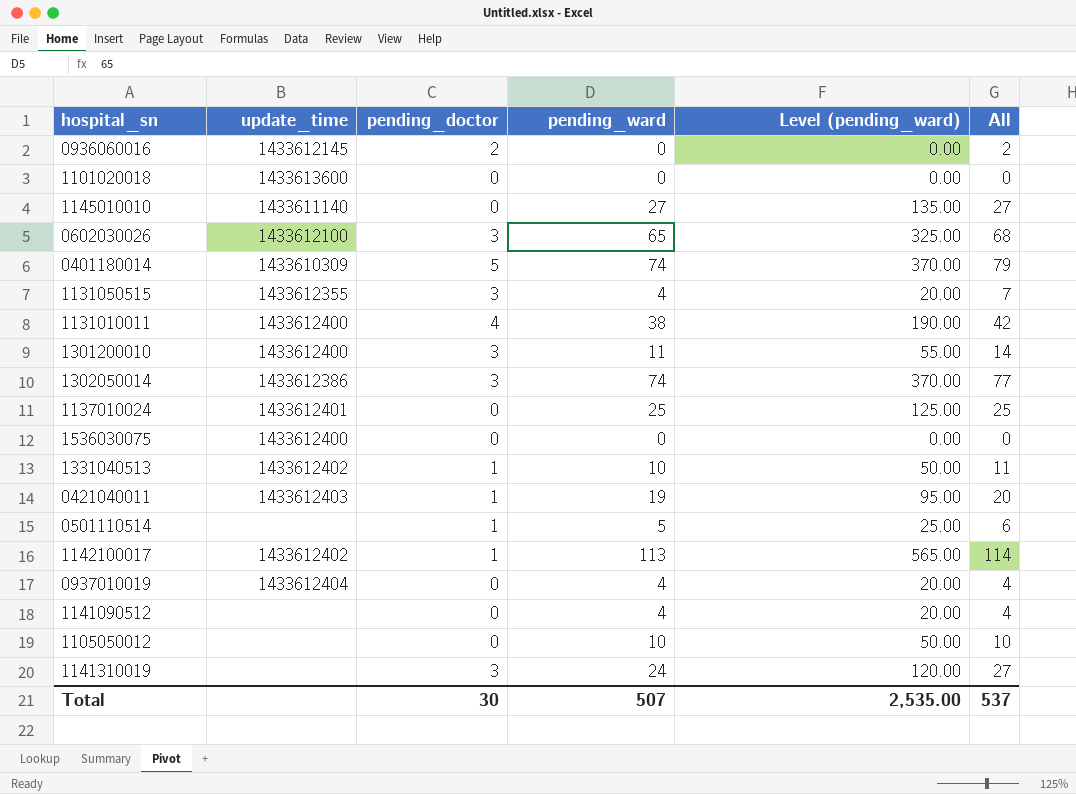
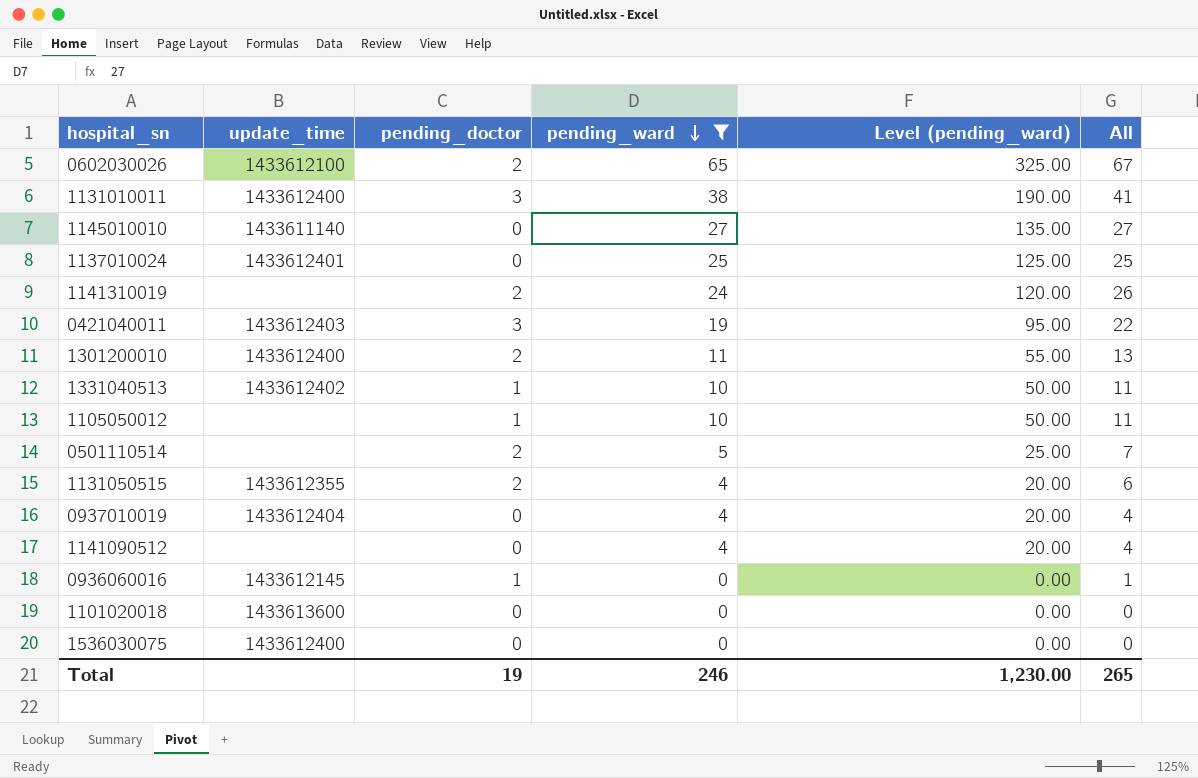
filter: none -> pending_ward <= 65
row order: none -> pending_ward descending
0602030026 | pending_doctor: 3 -> 2
0602030026 | All: 68 -> 67
1131010011 | pending_doctor: 4 -> 3
1131010011 | All: 42 -> 41
1141310019 | pending_doctor: 3 -> 2
1141310019 | All: 27 -> 26
0421040011 | pending_doctor: 1 -> 3
0421040011 | All: 20 -> 22
1301200010 | pending_doctor: 3 -> 2
1301200010 | All: 14 -> 13
1105050012 | pending_doctor: 0 -> 1
1105050012 | All: 10 -> 11
0501110514 | pending_doctor: 1 -> 2
0501110514 | All: 6 -> 7
1131050515 | pending_doctor: 3 -> 2
1131050515 | All: 7 -> 6
0936060016 | pending_doctor: 2 -> 1
0936060016 | All: 2 -> 1
Total | pending_doctor: 30 -> 19
Total | pending_ward: 507 -> 246
Total | Level (pending_ward): 2,535.00 -> 1,230.00
Total | All: 537 -> 265

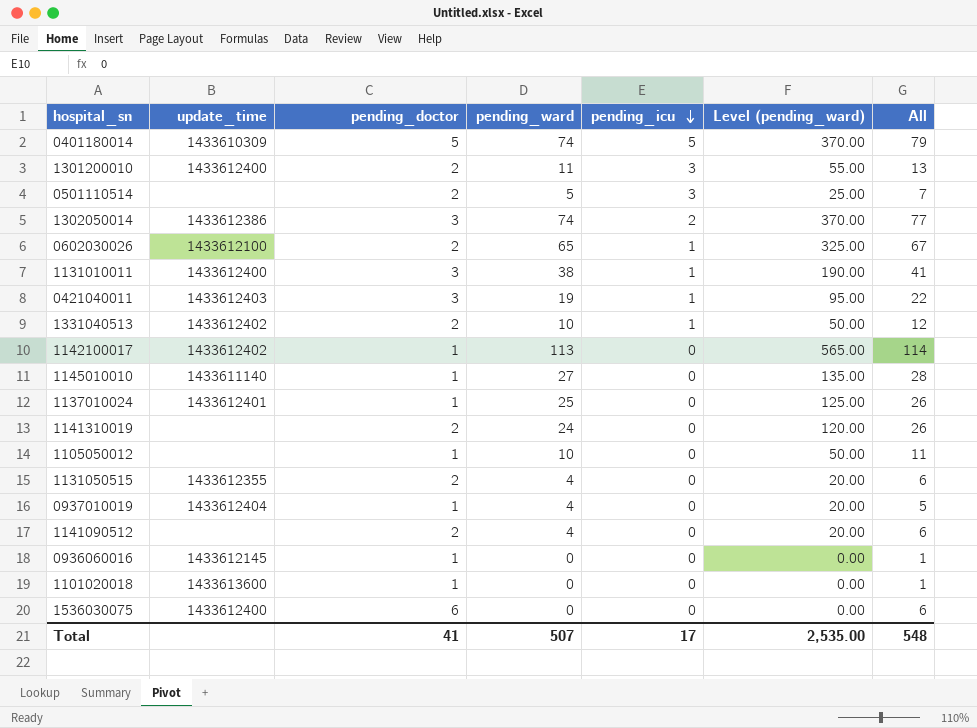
filter: pending_ward <= 65 -> none
row order: pending_ward descending -> pending_icu descending
column pending_icu | position: none -> 5
1331040513 | pending_doctor: 1 -> 2
1331040513 | All: 11 -> 12
1145010010 | pending_doctor: 0 -> 1
1145010010 | All: 27 -> 28
1137010024 | pending_doctor: 0 -> 1
1137010024 | All: 25 -> 26
0937010019 | pending_doctor: 0 -> 1
0937010019 | All: 4 -> 5
1141090512 | pending_doctor: 0 -> 2
1141090512 | All: 4 -> 6
1101020018 | pending_doctor: 0 -> 1
1101020018 | All: 0 -> 1
1536030075 | pending_doctor: 0 -> 6
1536030075 | All: 0 -> 6
Total | pending_doctor: 19 -> 41
Total | pending_ward: 246 -> 507
Total | Level (pending_ward): 1,230.00 -> 2,535.00
Total | All: 265 -> 548

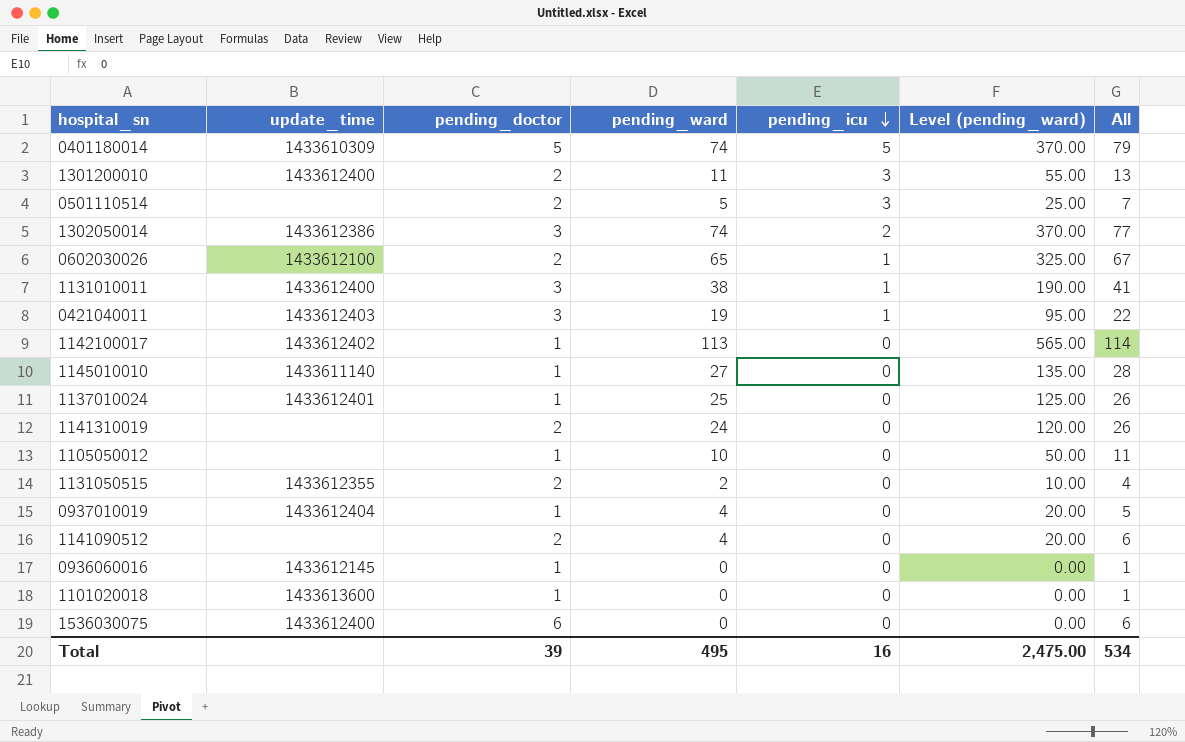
row 1331040513: 1433612402 | 2 | 10 | 1 | 50.00 | 12 -> none
1131050515 | pending_ward: 4 -> 2
1131050515 | Level (pending_ward): 20.00 -> 10.00
1131050515 | All: 6 -> 4
Total | pending_doctor: 41 -> 39
Total | pending_ward: 507 -> 495
Total | pending_icu: 17 -> 16
Total | Level (pending_ward): 2,535.00 -> 2,475.00
Total | All: 548 -> 534

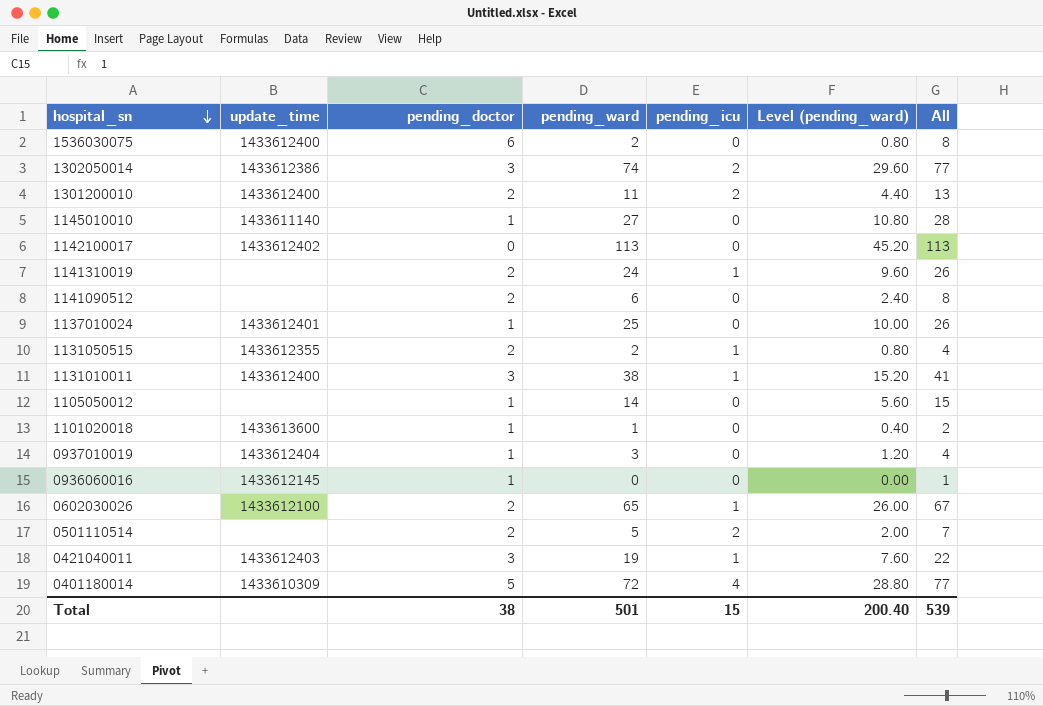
row order: pending_icu descending -> hospital_sn descending
column Level (pending_ward) | formula: [pending_ward] * 5 -> [pending_ward] * 0.4
1536030075 | pending_ward: 0 -> 2
1536030075 | All: 6 -> 8
1301200010 | pending_icu: 3 -> 2
1142100017 | pending_doctor: 1 -> 0
1142100017 | All: 114 -> 113
1141310019 | pending_icu: 0 -> 1
1141090512 | pending_ward: 4 -> 6
1141090512 | All: 6 -> 8
1131050515 | pending_icu: 0 -> 1
1105050012 | pending_ward: 10 -> 14
1105050012 | All: 11 -> 15
1101020018 | pending_ward: 0 -> 1
1101020018 | All: 1 -> 2
0937010019 | pending_ward: 4 -> 3
0937010019 | All: 5 -> 4
0501110514 | pending_icu: 3 -> 2
0401180014 | pending_ward: 74 -> 72
0401180014 | pending_icu: 5 -> 4
0401180014 | All: 79 -> 77
Total | pending_doctor: 39 -> 38
Total | pending_ward: 495 -> 501
Total | pending_icu: 16 -> 15
Total | Level (pending_ward): 2,475.00 -> 200.40
Total | All: 534 -> 539

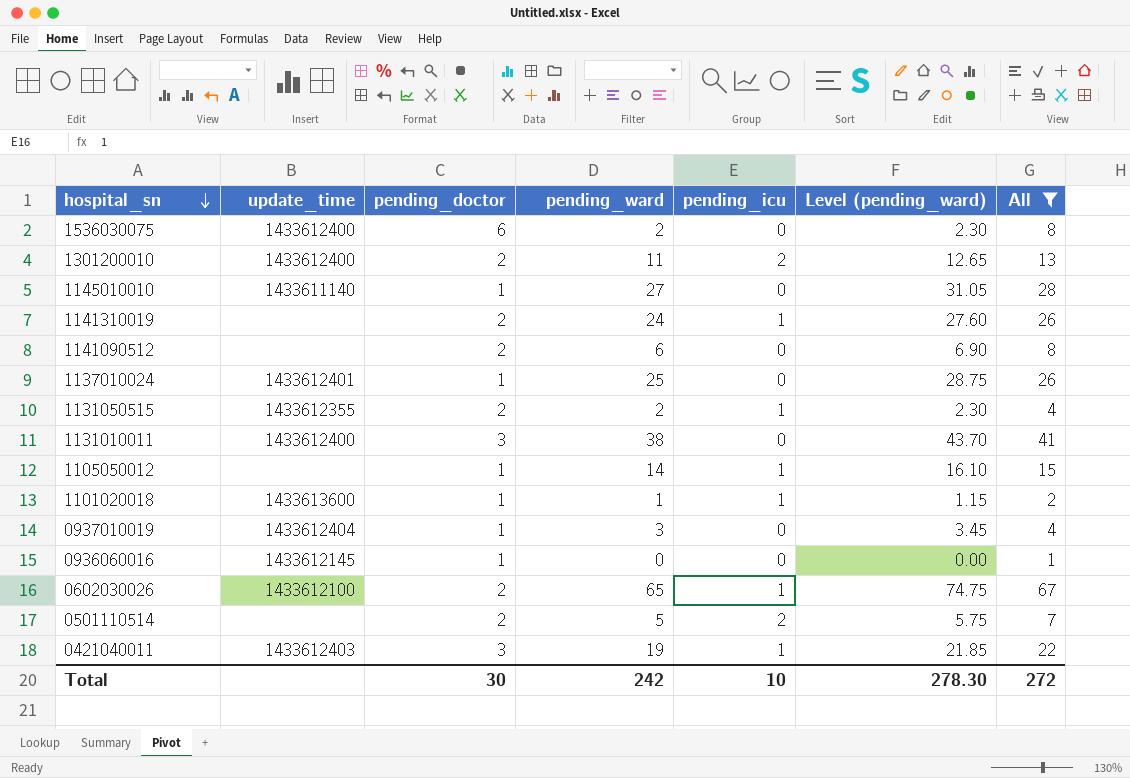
filter: none -> All <= 67
column Level (pending_ward) | formula: [pending_ward] * 0.4 -> [pending_ward] * 1.15
1131010011 | pending_icu: 1 -> 0
1105050012 | pending_icu: 0 -> 1
1101020018 | pending_icu: 0 -> 1
Total | pending_doctor: 38 -> 30
Total | pending_ward: 501 -> 242
Total | pending_icu: 15 -> 10
Total | Level (pending_ward): 200.40 -> 278.30
Total | All: 539 -> 272

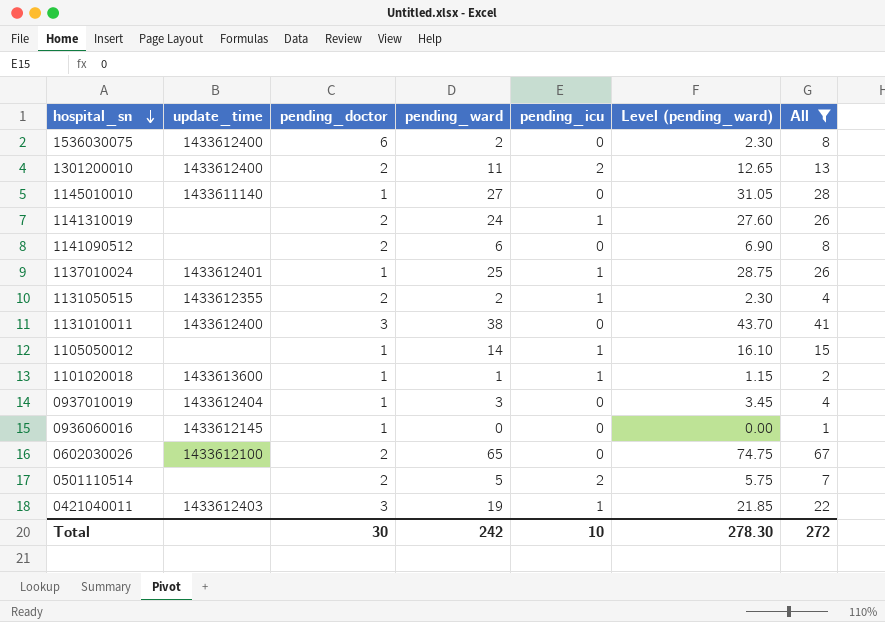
1137010024 | pending_icu: 0 -> 1
0602030026 | pending_icu: 1 -> 0

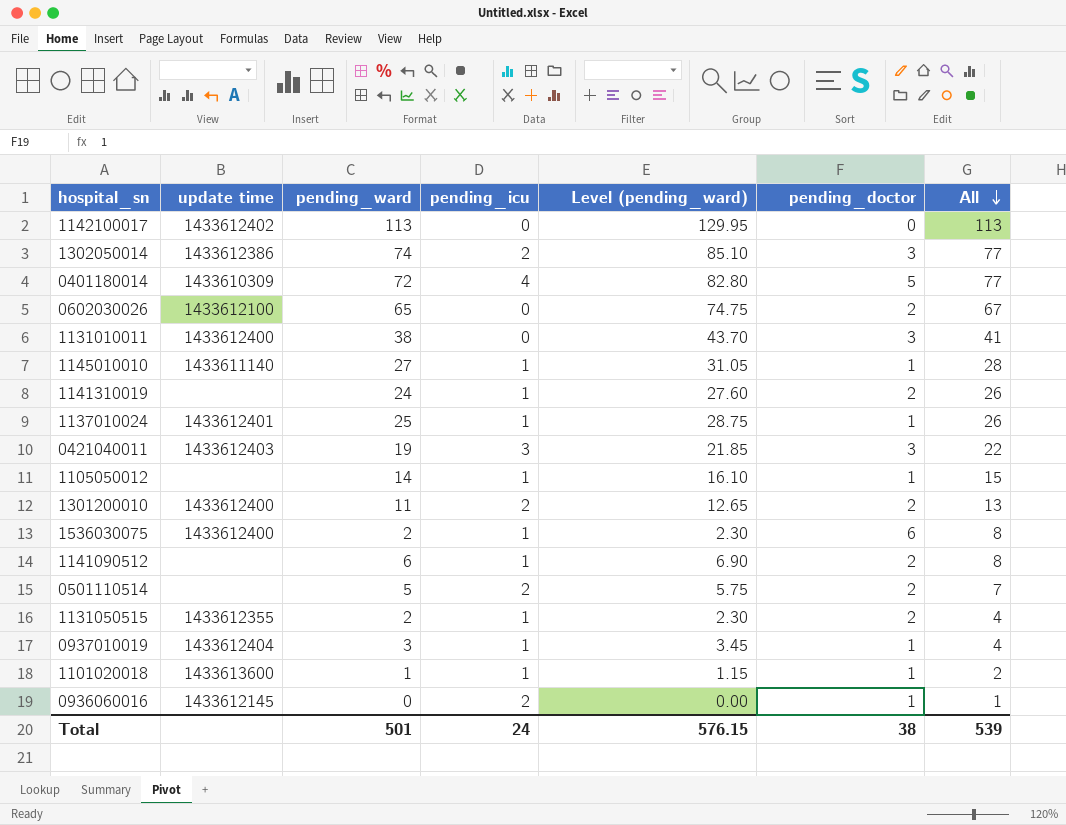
filter: All <= 67 -> none
row order: hospital_sn descending -> All descending
column name: update_time -> update time
column pending_doctor | position: 3 -> 6
1145010010 | pending_icu: 0 -> 1
0421040011 | pending_icu: 1 -> 3
1536030075 | pending_icu: 0 -> 1
1141090512 | pending_icu: 0 -> 1
0937010019 | pending_icu: 0 -> 1
0936060016 | pending_icu: 0 -> 2
Total | pending_ward: 242 -> 501
Total | pending_icu: 10 -> 24
Total | Level (pending_ward): 278.30 -> 576.15
Total | pending_doctor: 30 -> 38
Total | All: 272 -> 539

